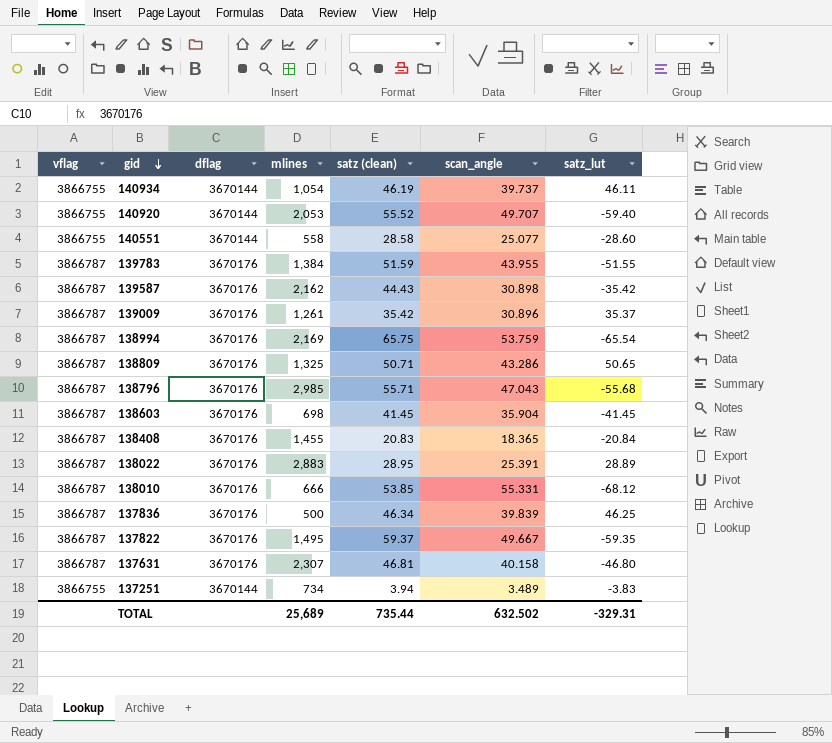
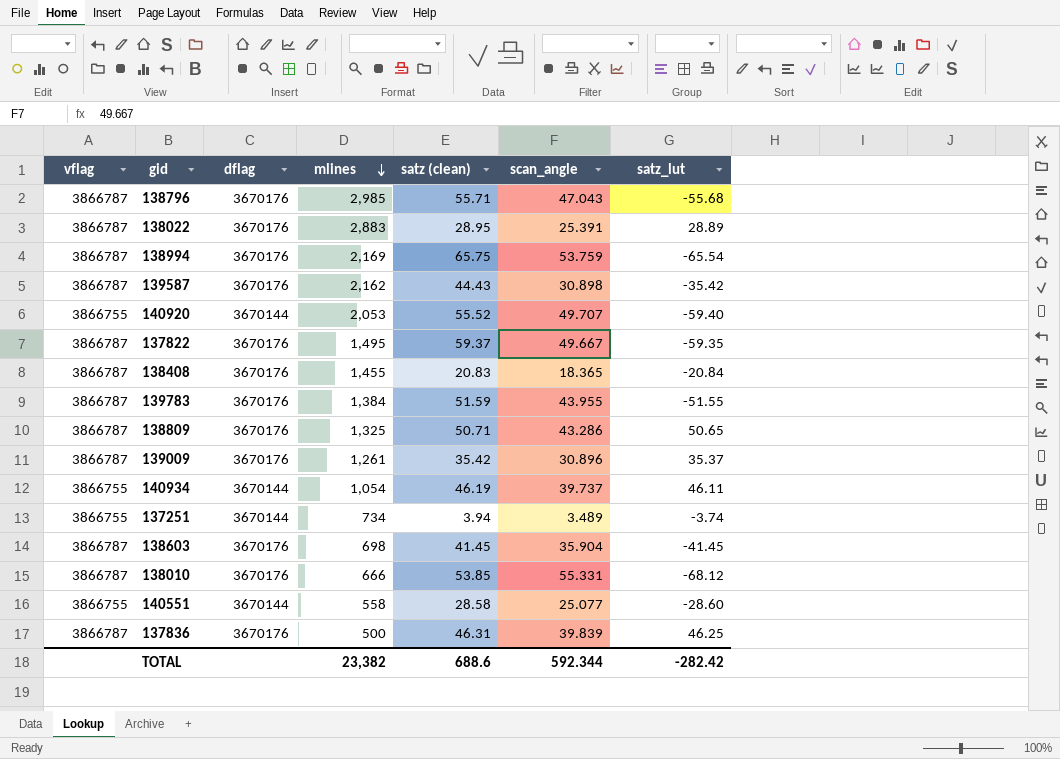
row order: gid descending -> mlines descending
row 137631: 3866787 | 3670176 | 2,307 | 46.81 | 40.158 | -46.80 -> none
137251 | satz_lut: -3.83 -> -3.74
137836 | satz (clean): 46.34 -> 46.31
TOTAL | mlines: 25,689 -> 23,382
TOTAL | satz (clean): 735.44 -> 688.6
TOTAL | scan_angle: 632.502 -> 592.344
TOTAL | satz_lut: -329.31 -> -282.42

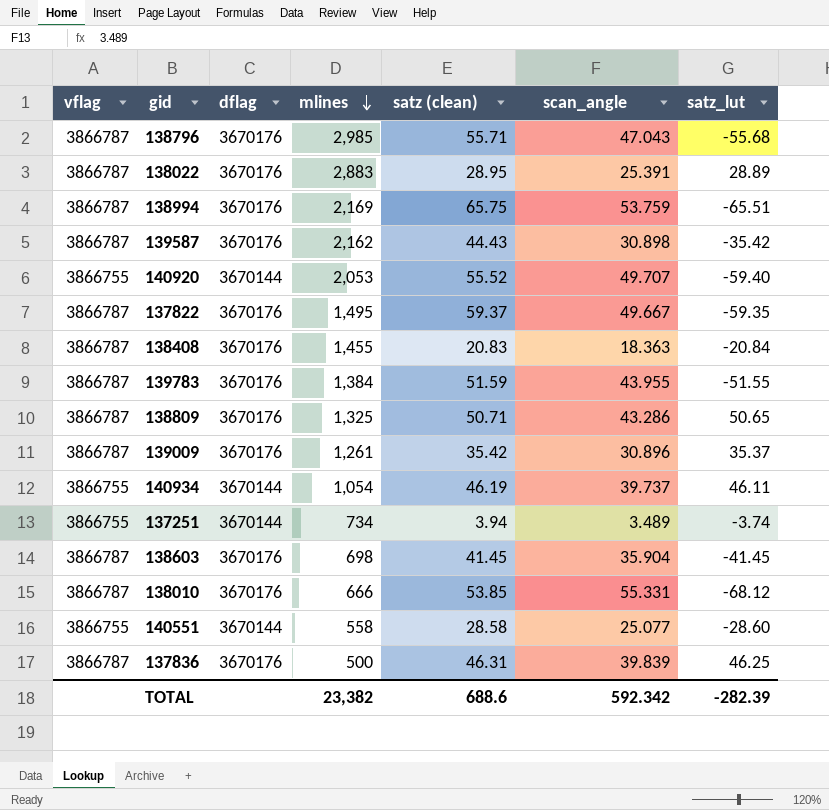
138994 | satz_lut: -65.54 -> -65.51
138408 | scan_angle: 18.365 -> 18.363
TOTAL | scan_angle: 592.344 -> 592.342
TOTAL | satz_lut: -282.42 -> -282.39

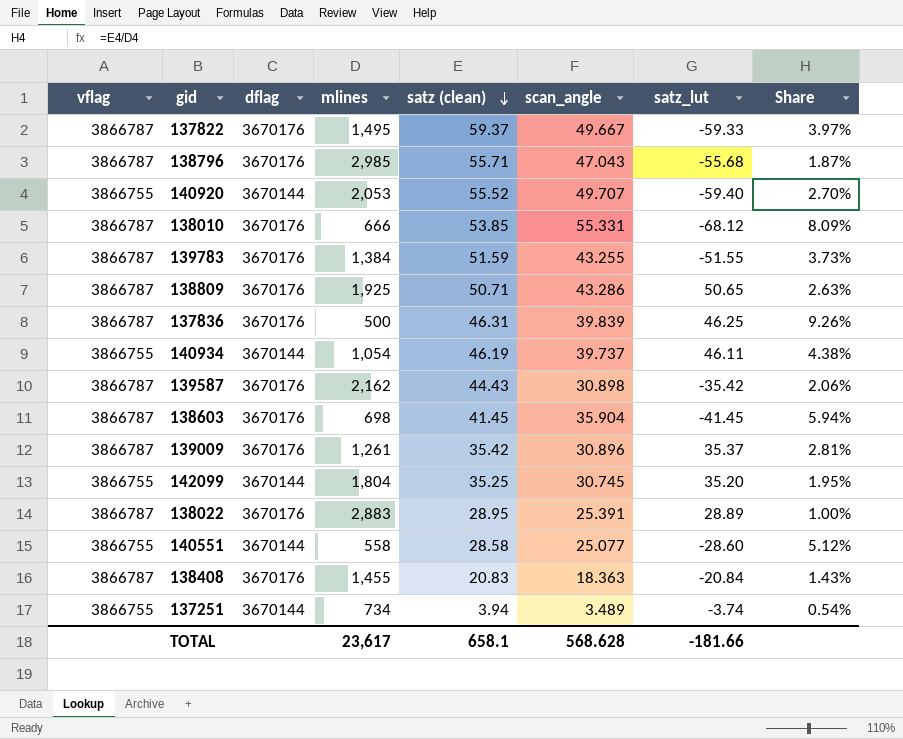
row order: mlines descending -> satz (clean) descending
column Share | formula: none -> [satz (clean)] / [mlines]
row 138994: 3866787 | 3670176 | 2,169 | 65.75 | 53.759 | -65.51 -> none
137822 | satz_lut: -59.35 -> -59.33
139783 | scan_angle: 43.955 -> 43.255
138809 | mlines: 1,325 -> 1,925
row 142099: none -> 3866755 | 3670144 | 1,804 | 35.25 | 30.745 | 35.20 | 1.95%
TOTAL | mlines: 23,382 -> 23,617
TOTAL | satz (clean): 688.6 -> 658.1
TOTAL | scan_angle: 592.342 -> 568.628
TOTAL | satz_lut: -282.39 -> -181.66

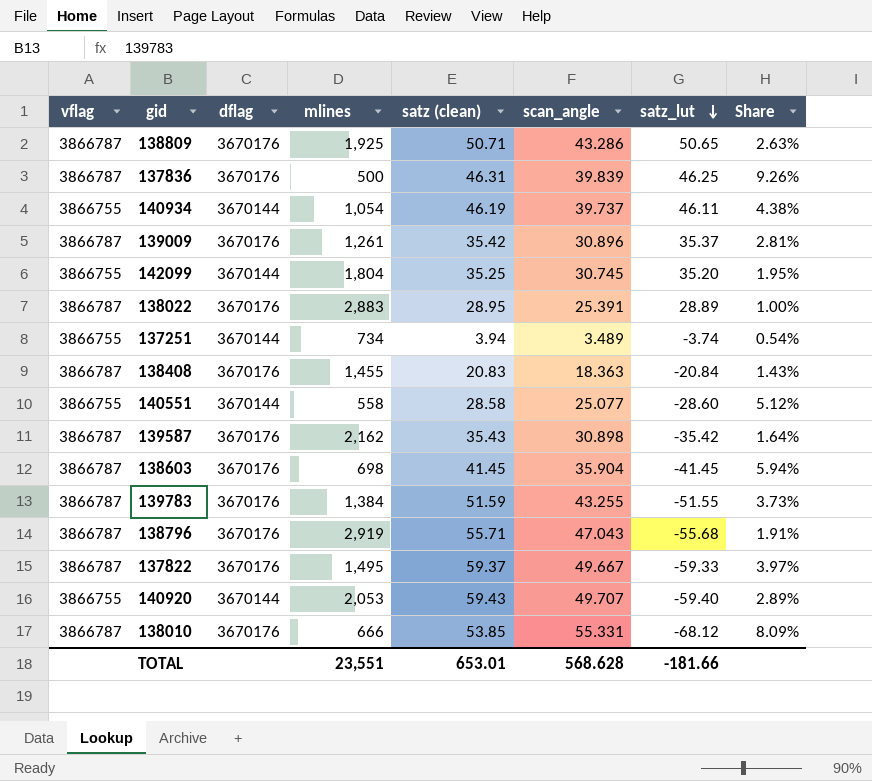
row order: satz (clean) descending -> satz_lut descending
139587 | satz (clean): 44.43 -> 35.43
139587 | Share: 2.06% -> 1.64%
138796 | mlines: 2,985 -> 2,919
138796 | Share: 1.87% -> 1.91%
140920 | satz (clean): 55.52 -> 59.43
140920 | Share: 2.70% -> 2.89%
TOTAL | mlines: 23,617 -> 23,551
TOTAL | satz (clean): 658.1 -> 653.01

